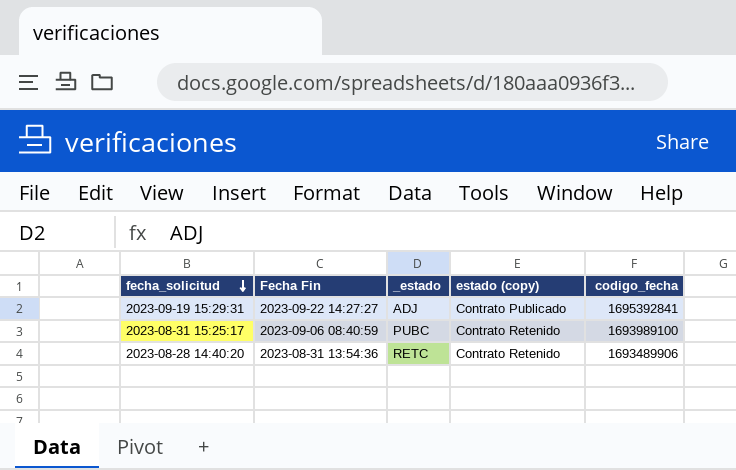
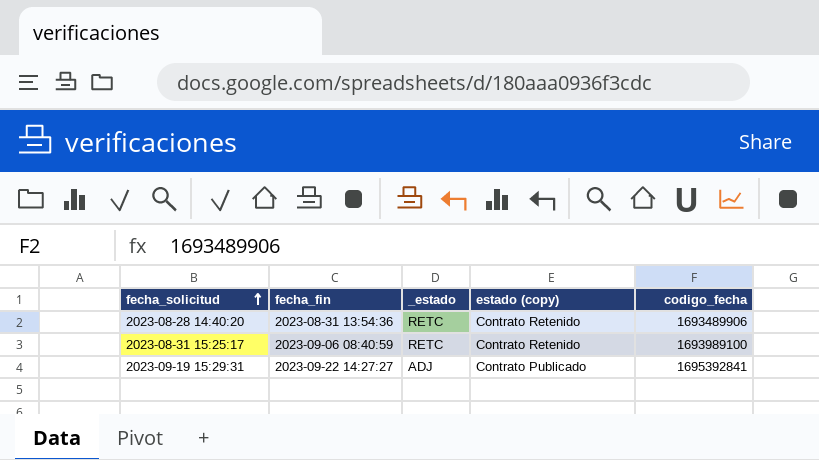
row order: fecha_solicitud descending -> fecha_solicitud ascending
column name: Fecha Fin -> fecha_fin
2023-08-31 15:25:17 | _estado: PUBC -> RETC

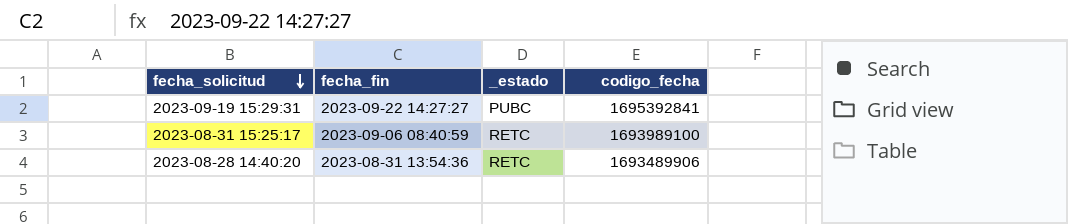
row order: fecha_solicitud ascending -> fecha_solicitud descending
column estado (copy) | position: 4 -> none
2023-09-19 15:29:31 | _estado: ADJ -> PUBC

